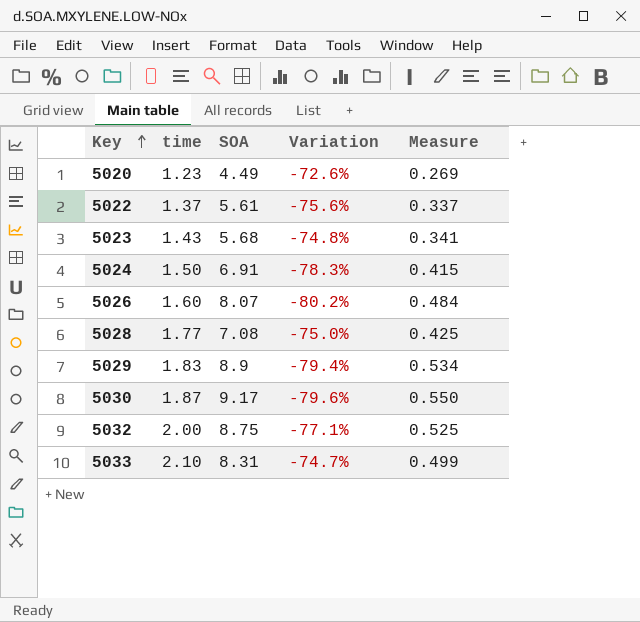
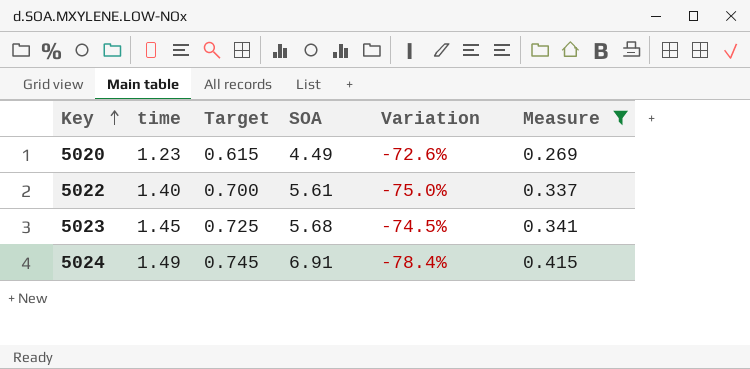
filter: none -> Measure <= 0.415
column Target | formula: none -> [time] * 0.5
5022 | time: 1.37 -> 1.40
5022 | Variation: -75.6% -> -75.0%
5023 | time: 1.43 -> 1.45
5023 | Variation: -74.8% -> -74.5%
5024 | time: 1.50 -> 1.49
5024 | Variation: -78.3% -> -78.4%

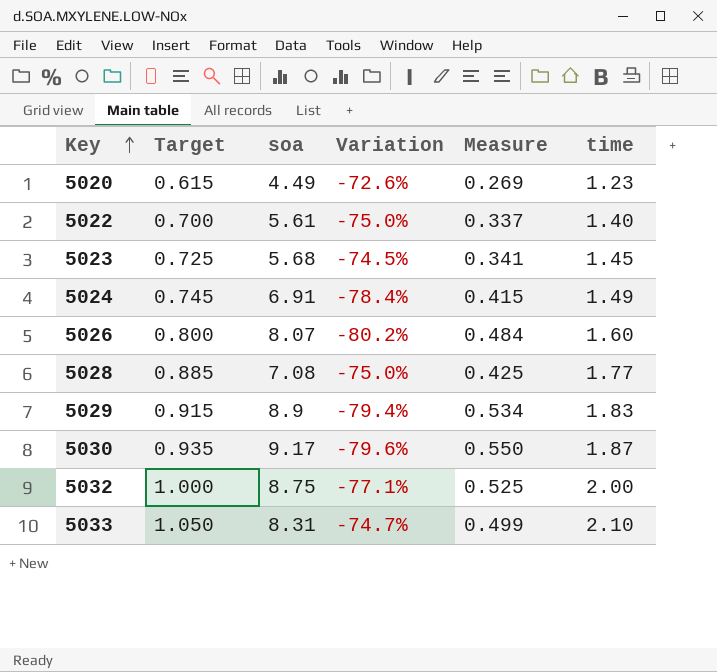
filter: Measure <= 0.415 -> none
column name: SOA -> soa
column time | position: 2 -> 6

